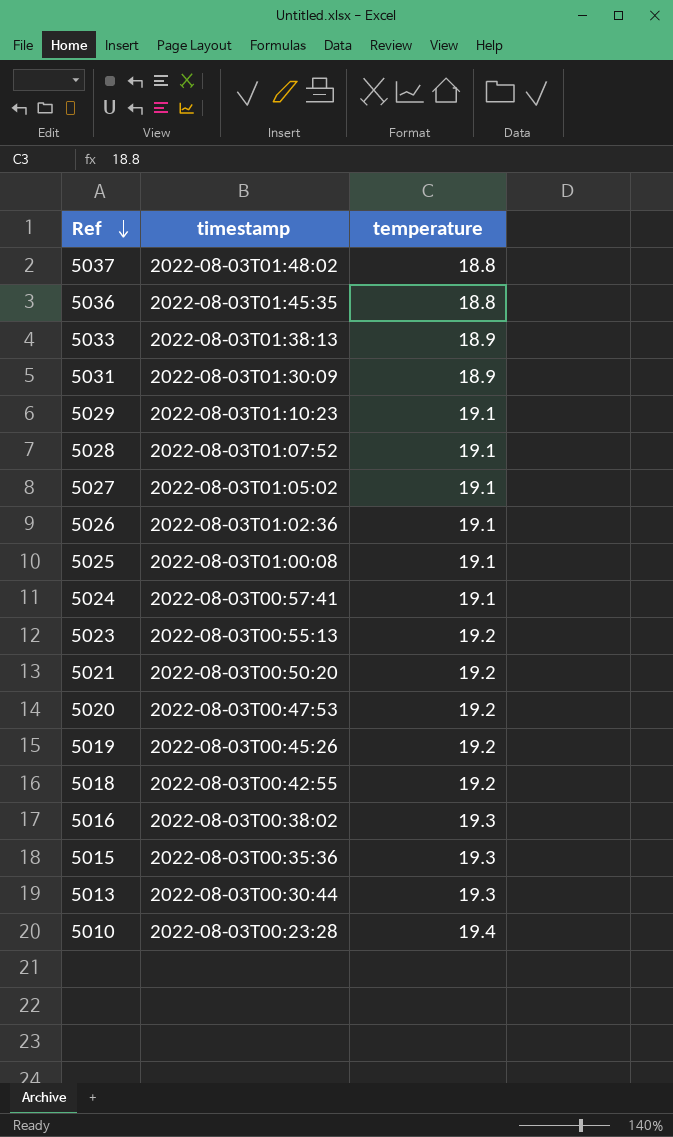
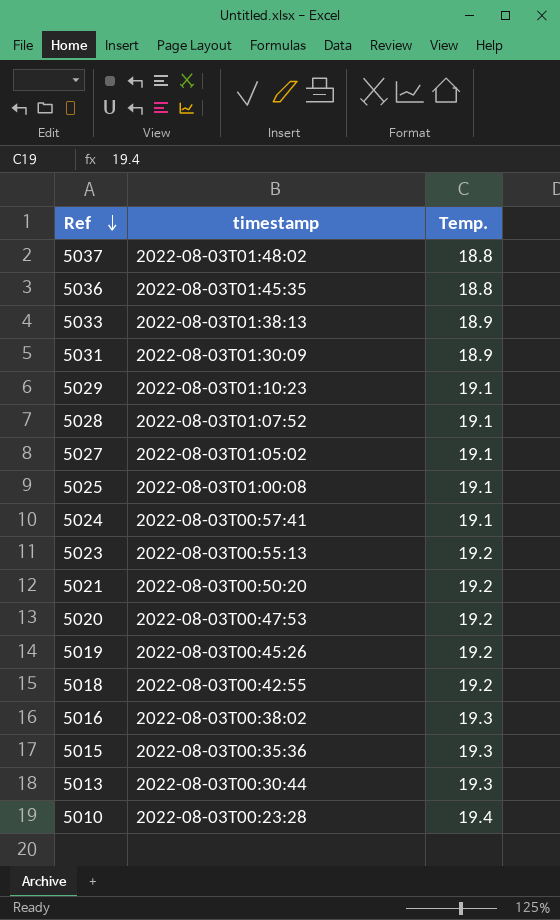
column name: temperature -> Temp.
row 5026: 2022-08-03T01:02:36 | 19.1 -> none

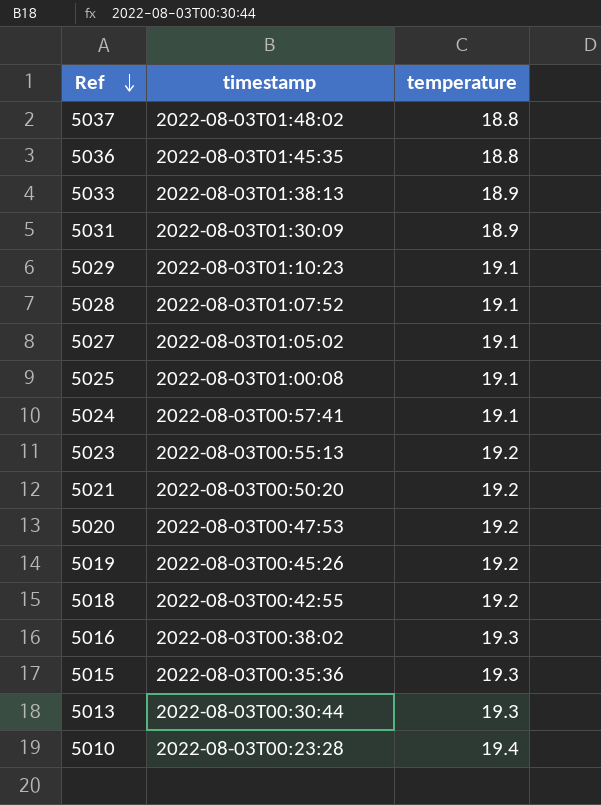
column name: Temp. -> temperature

